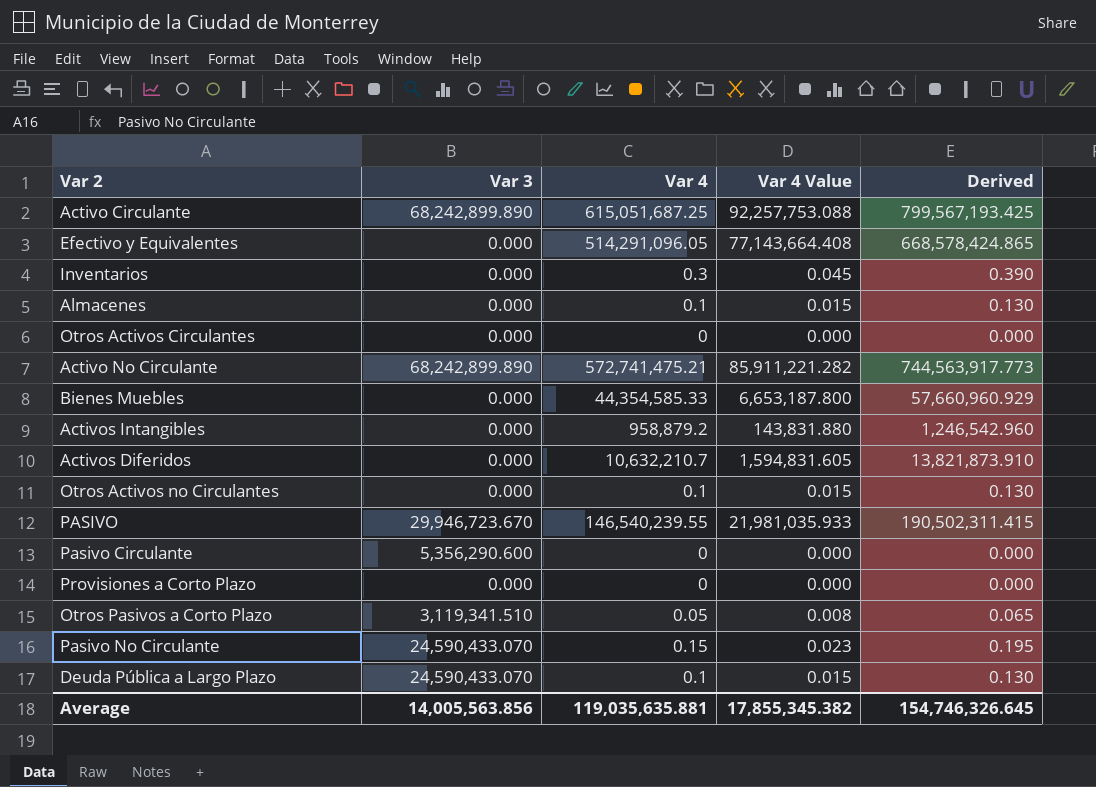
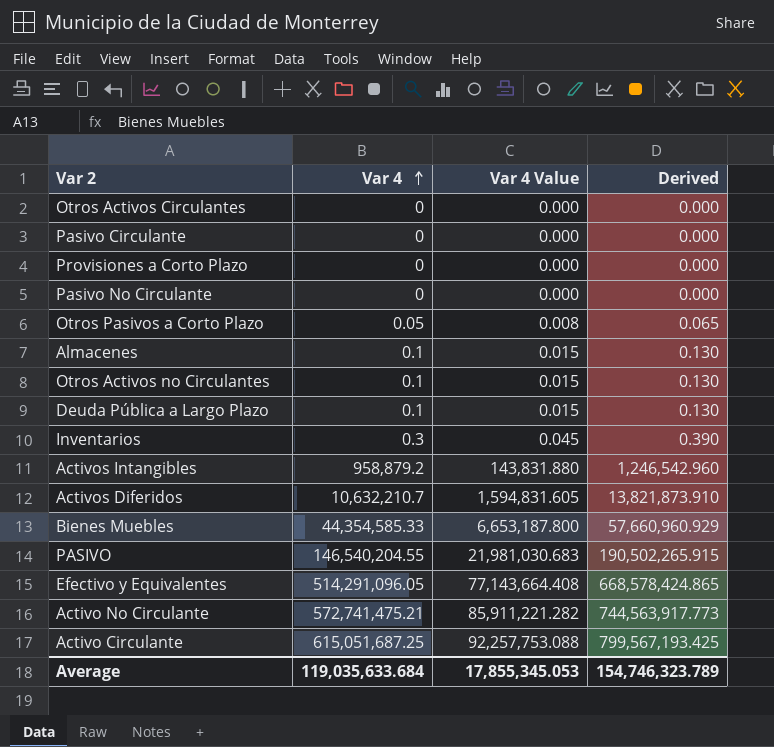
row order: none -> Var 4 ascending
column Var 3 | position: 2 -> none
Pasivo No Circulante | Var 4: 0.15 -> 0
Pasivo No Circulante | Var 4 Value: 0.023 -> 0.000
Pasivo No Circulante | Derived: 0.195 -> 0.000
PASIVO | Var 4: 146,540,239.55 -> 146,540,204.55
PASIVO | Var 4 Value: 21,981,035.933 -> 21,981,030.683
PASIVO | Derived: 190,502,311.415 -> 190,502,265.915
Average | Var 4: 119,035,635.881 -> 119,035,633.684
Average | Var 4 Value: 17,855,345.382 -> 17,855,345.053
Average | Derived: 154,746,326.645 -> 154,746,323.789

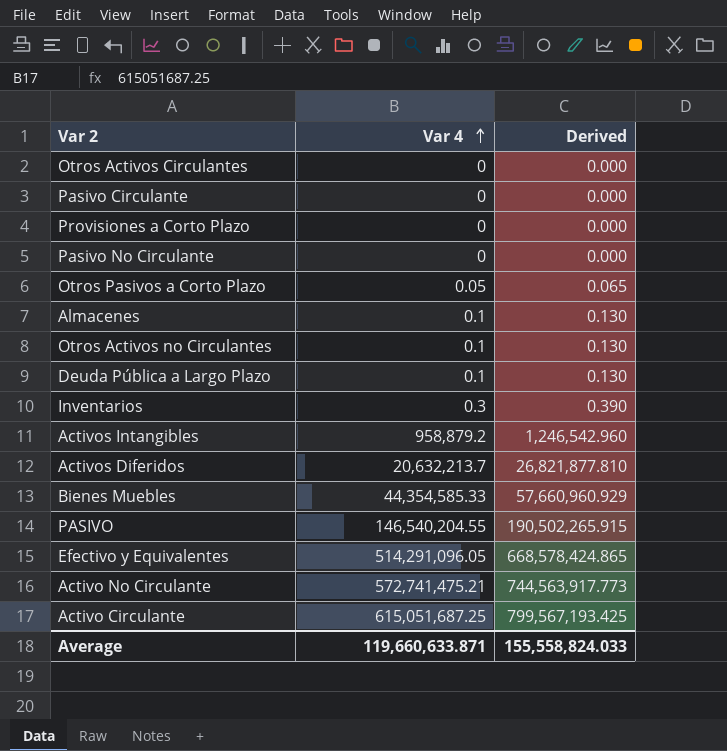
column Var 4 Value | formula: [Var 4] * 0.15 -> none
Activos Diferidos | Var 4: 10,632,210.7 -> 20,632,213.7
Activos Diferidos | Derived: 13,821,873.910 -> 26,821,877.810
Average | Var 4: 119,035,633.684 -> 119,660,633.871
Average | Derived: 154,746,323.789 -> 155,558,824.033

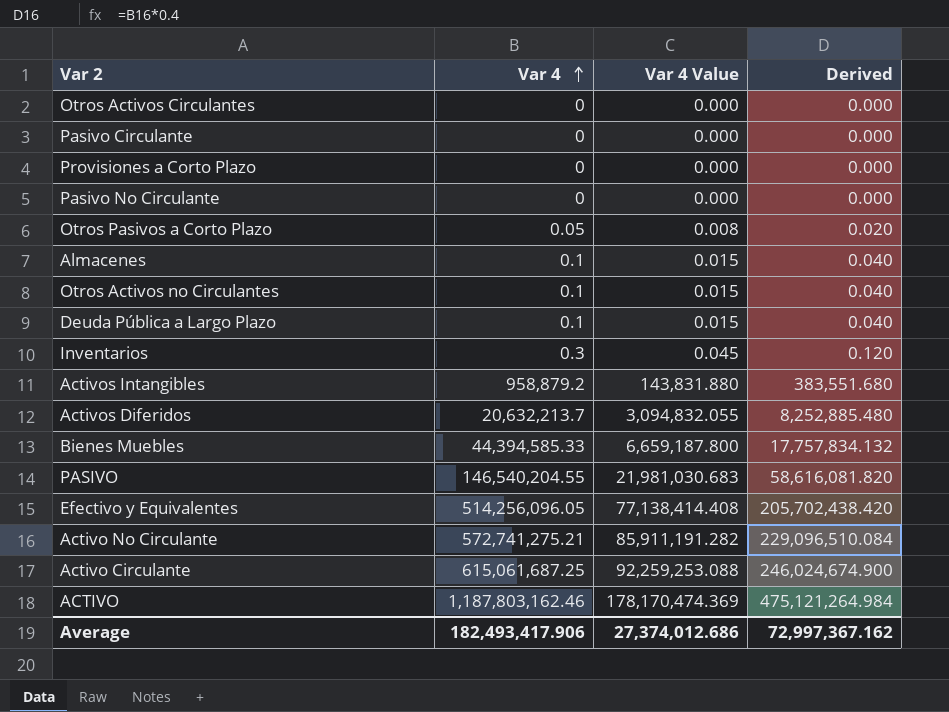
column Var 4 Value | formula: none -> [Var 4] * 0.15
column Derived | formula: [Var 4] * 1.3 -> [Var 4] * 0.4
Bienes Muebles | Var 4: 44,354,585.33 -> 44,394,585.33
Efectivo y Equivalentes | Var 4: 514,291,096.05 -> 514,256,096.05
Activo No Circulante | Var 4: 572,741,475.21 -> 572,741,275.21
Activo Circulante | Var 4: 615,051,687.25 -> 615,061,687.25
row ACTIVO: none -> 1,187,803,162.46 | 178,170,474.369 | 475,121,264.984
Average | Var 4: 119,660,633.871 -> 182,493,417.906
Average | Derived: 155,558,824.033 -> 72,997,367.162

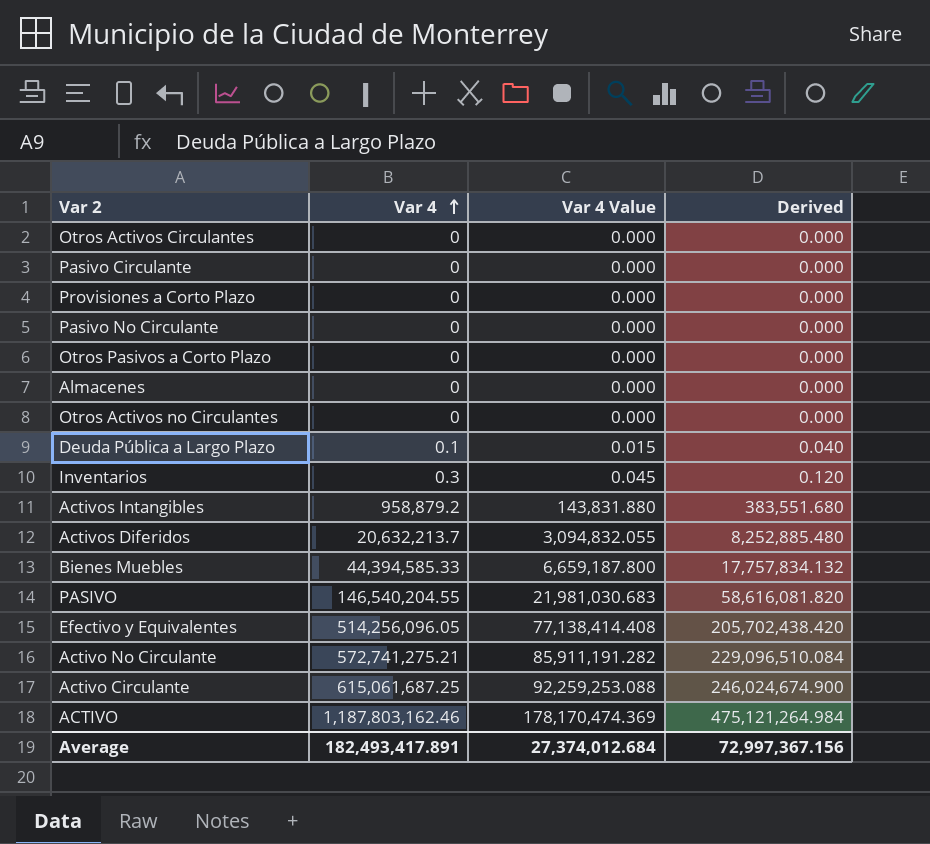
Otros Pasivos a Corto Plazo | Var 4: 0.05 -> 0
Otros Pasivos a Corto Plazo | Var 4 Value: 0.008 -> 0.000
Otros Pasivos a Corto Plazo | Derived: 0.020 -> 0.000
Almacenes | Var 4: 0.1 -> 0
Almacenes | Var 4 Value: 0.015 -> 0.000
Almacenes | Derived: 0.040 -> 0.000
Otros Activos no Circulantes | Var 4: 0.1 -> 0
Otros Activos no Circulantes | Var 4 Value: 0.015 -> 0.000
Otros Activos no Circulantes | Derived: 0.040 -> 0.000
Average | Var 4: 182,493,417.906 -> 182,493,417.891
Average | Var 4 Value: 27,374,012.686 -> 27,374,012.684
Average | Derived: 72,997,367.162 -> 72,997,367.156

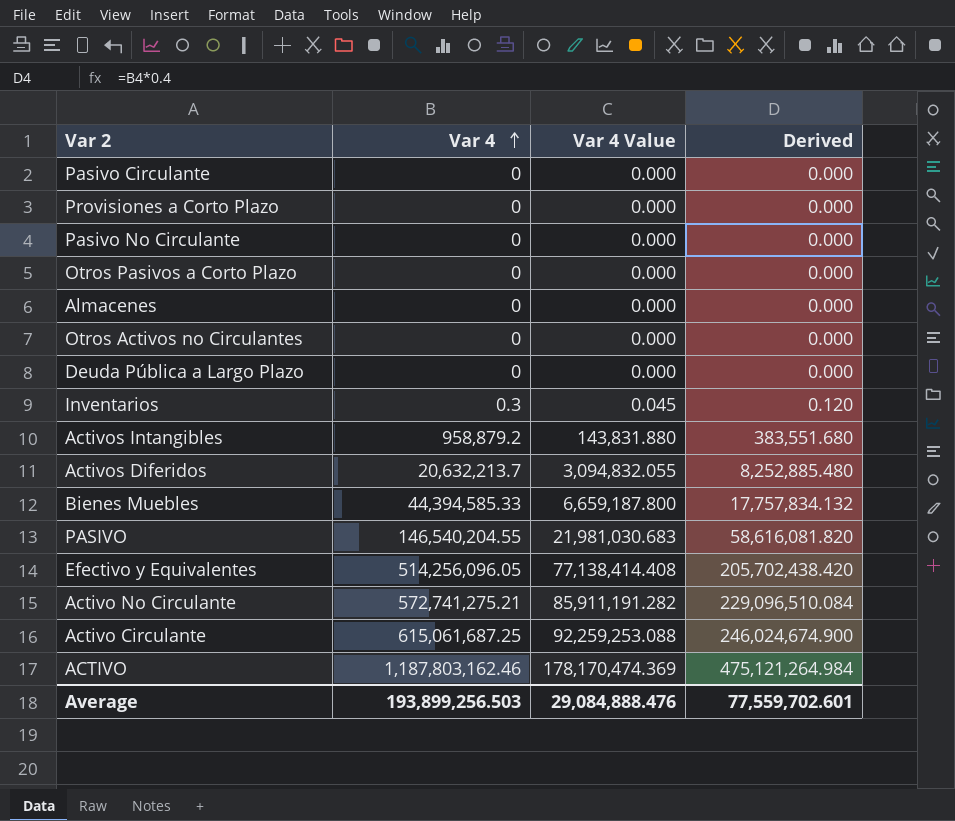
row Otros Activos Circulantes: 0 | 0.000 | 0.000 -> none
Deuda Pública a Largo Plazo | Var 4: 0.1 -> 0
Deuda Pública a Largo Plazo | Var 4 Value: 0.015 -> 0.000
Deuda Pública a Largo Plazo | Derived: 0.040 -> 0.000
Average | Var 4: 182,493,417.891 -> 193,899,256.503
Average | Var 4 Value: 27,374,012.684 -> 29,084,888.476
Average | Derived: 72,997,367.156 -> 77,559,702.601

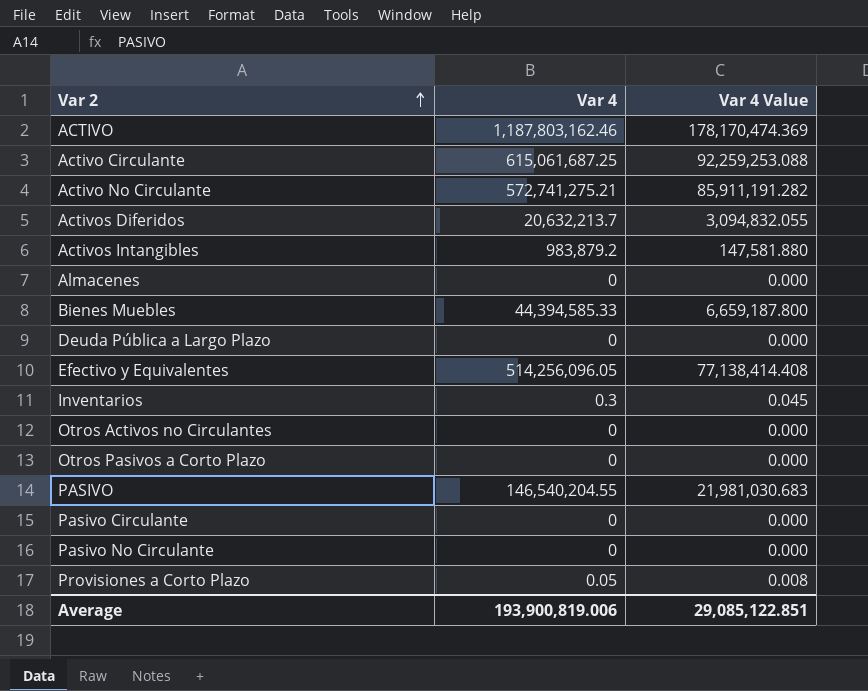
row order: Var 4 ascending -> Var 2 ascending
column Derived | formula: [Var 4] * 0.4 -> none
Activos Intangibles | Var 4: 958,879.2 -> 983,879.2
Activos Intangibles | Var 4 Value: 143,831.880 -> 147,581.880
Provisiones a Corto Plazo | Var 4: 0 -> 0.05
Provisiones a Corto Plazo | Var 4 Value: 0.000 -> 0.008
Average | Var 4: 193,899,256.503 -> 193,900,819.006
Average | Var 4 Value: 29,084,888.476 -> 29,085,122.851

